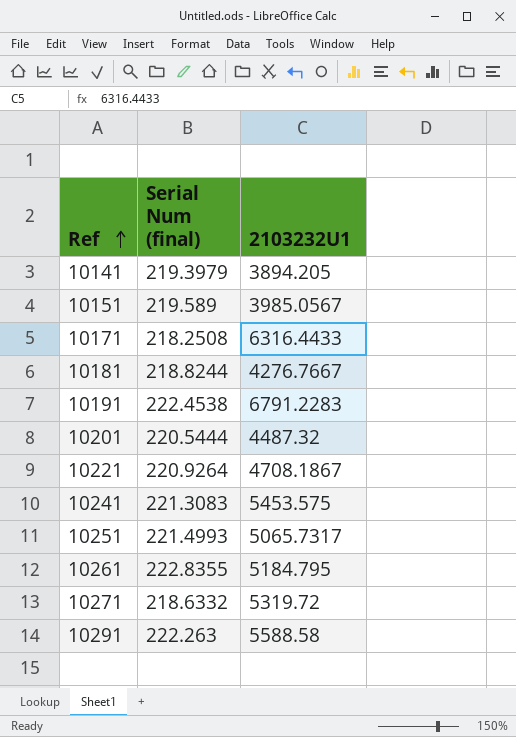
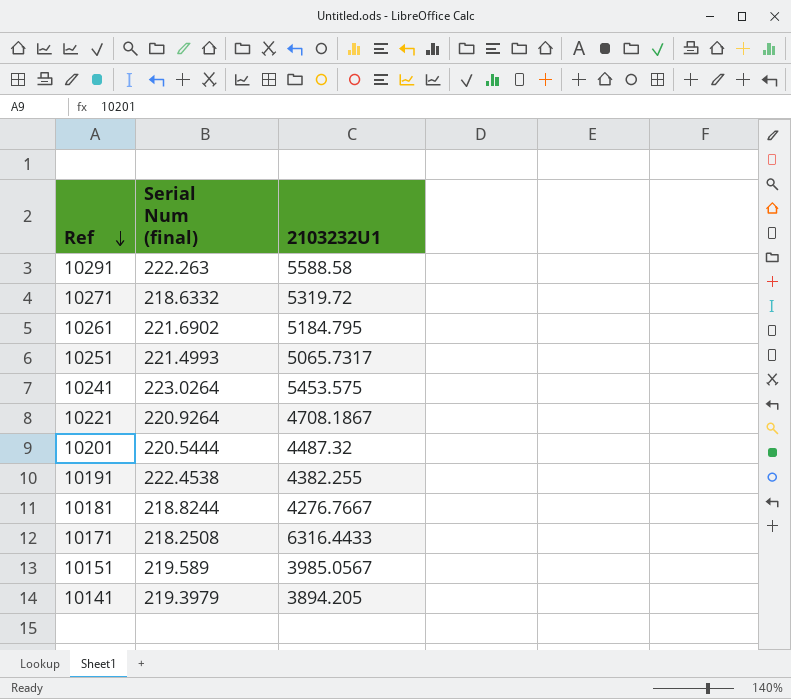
row order: Ref ascending -> Ref descending
10261 | Serial Num (final): 222.8355 -> 221.6902
10241 | Serial Num (final): 221.3083 -> 223.0264
10191 | 2103232U1: 6791.2283 -> 4382.255

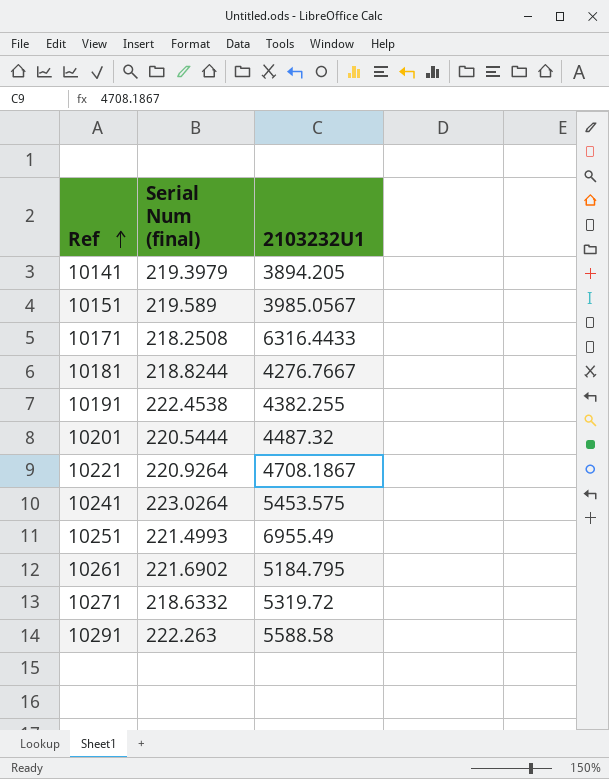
row order: Ref descending -> Ref ascending
10251 | 2103232U1: 5065.7317 -> 6955.49

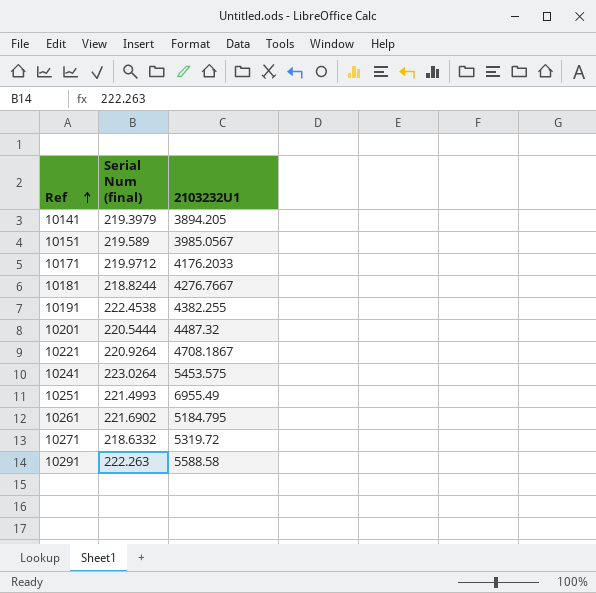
10171 | Serial Num (final): 218.2508 -> 219.9712
10171 | 2103232U1: 6316.4433 -> 4176.2033

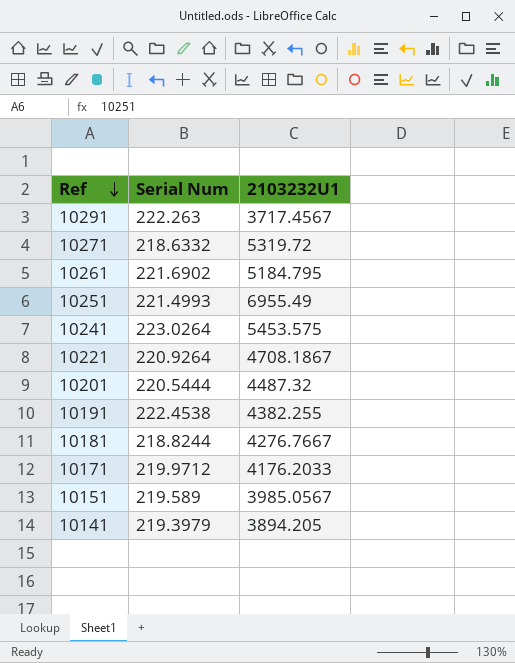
row order: Ref ascending -> Ref descending
column name: Serial Num (final) -> Serial Num
10291 | 2103232U1: 5588.58 -> 3717.4567

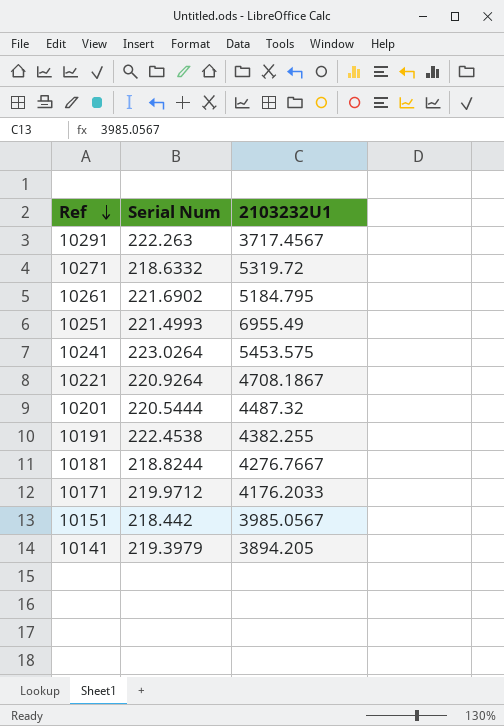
10151 | Serial Num: 219.589 -> 218.442

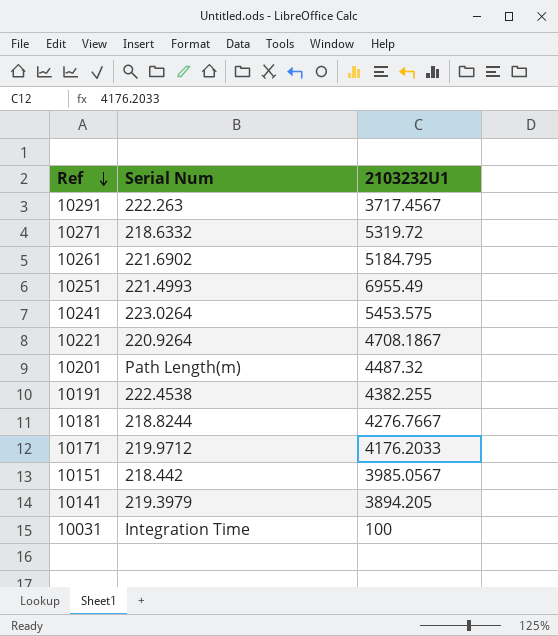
10201 | Serial Num: 220.5444 -> Path Length(m)
row 10031: none -> Integration Time | 100

